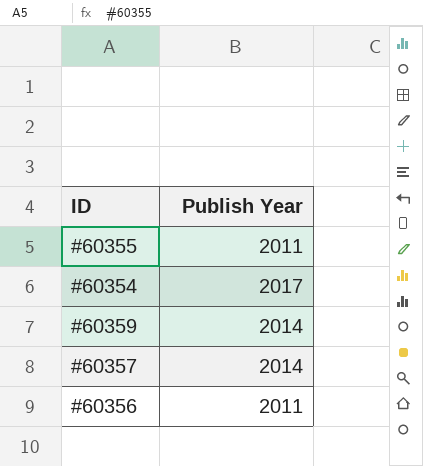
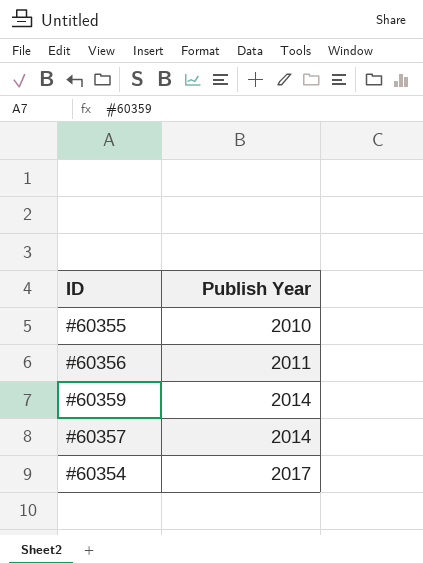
row order: none -> Publish Year ascending
#60355 | Publish Year: 2011 -> 2010

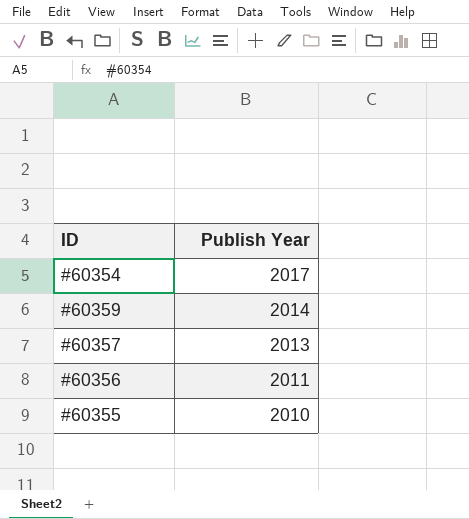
row order: Publish Year ascending -> Publish Year descending
#60357 | Publish Year: 2014 -> 2013

